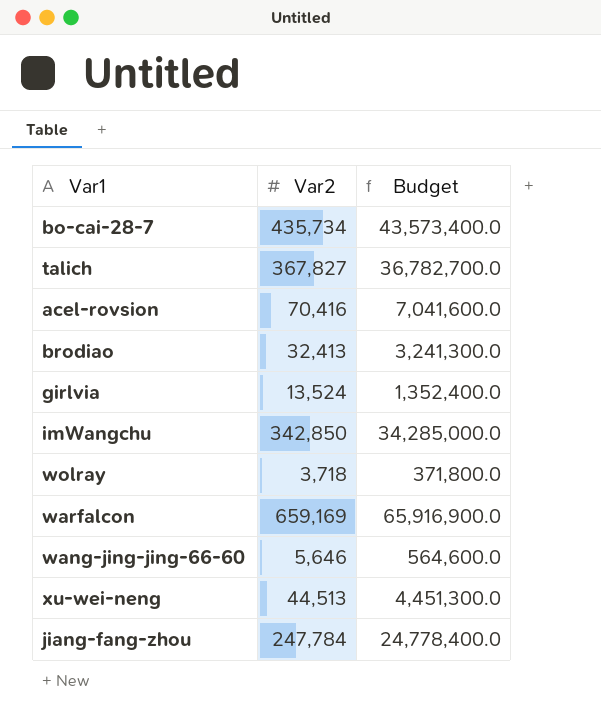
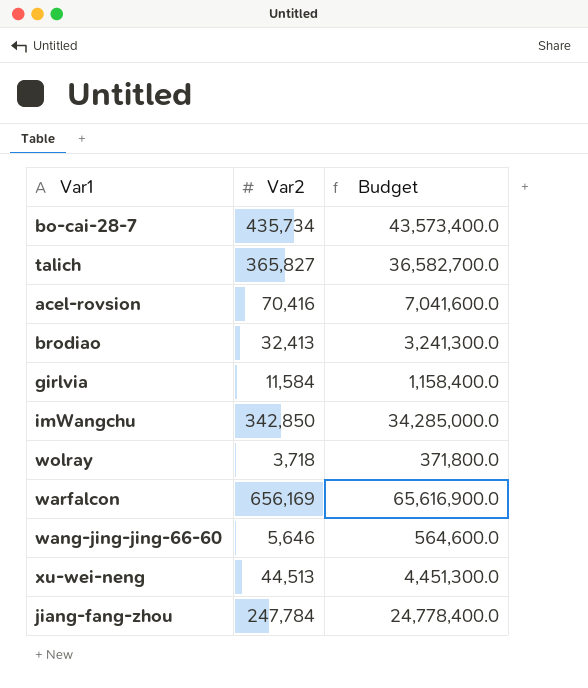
talich | Var2: 367,827 -> 365,827
talich | Budget: 36,782,700.0 -> 36,582,700.0
girlvia | Var2: 13,524 -> 11,584
girlvia | Budget: 1,352,400.0 -> 1,158,400.0
warfalcon | Var2: 659,169 -> 656,169
warfalcon | Budget: 65,916,900.0 -> 65,616,900.0

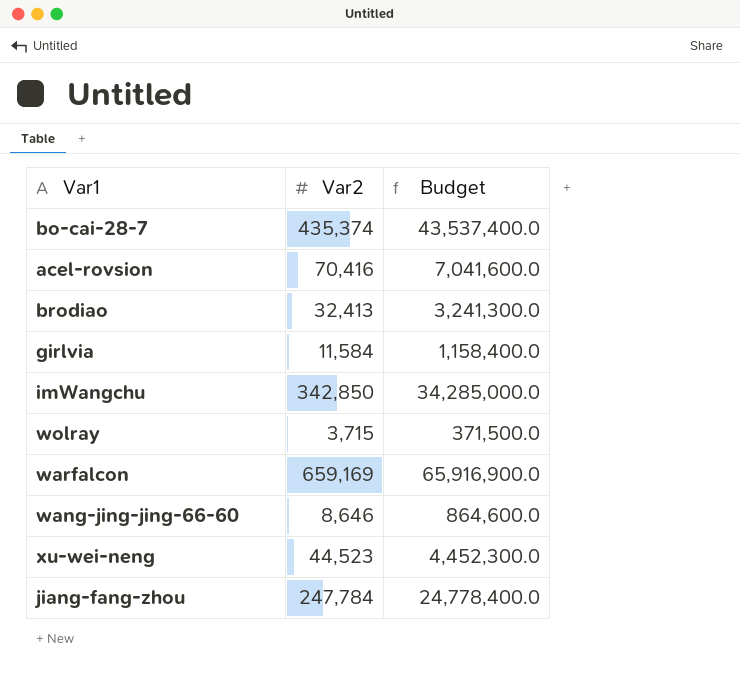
row talich: 365,827 | 36,582,700.0 -> none
bo-cai-28-7 | Var2: 435,734 -> 435,374
bo-cai-28-7 | Budget: 43,573,400.0 -> 43,537,400.0
wolray | Var2: 3,718 -> 3,715
wolray | Budget: 371,800.0 -> 371,500.0
warfalcon | Var2: 656,169 -> 659,169
warfalcon | Budget: 65,616,900.0 -> 65,916,900.0
wang-jing-jing-66-60 | Var2: 5,646 -> 8,646
wang-jing-jing-66-60 | Budget: 564,600.0 -> 864,600.0
xu-wei-neng | Var2: 44,513 -> 44,523
xu-wei-neng | Budget: 4,451,300.0 -> 4,452,300.0

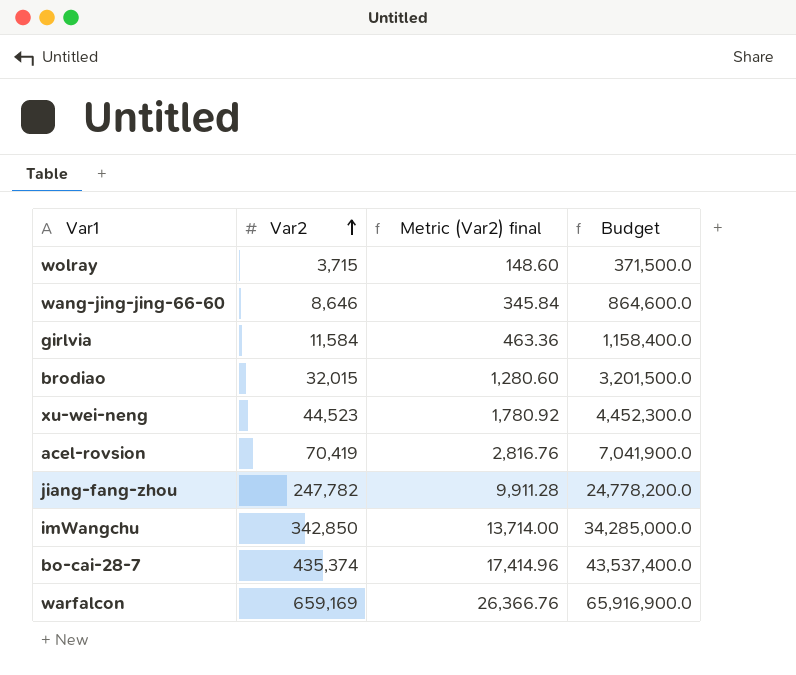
row order: none -> Var2 ascending
column Metric (Var2) final | formula: none -> [Var2] * 0.04
brodiao | Var2: 32,413 -> 32,015
brodiao | Budget: 3,241,300.0 -> 3,201,500.0
acel-rovsion | Var2: 70,416 -> 70,419
acel-rovsion | Budget: 7,041,600.0 -> 7,041,900.0
jiang-fang-zhou | Var2: 247,784 -> 247,782
jiang-fang-zhou | Budget: 24,778,400.0 -> 24,778,200.0

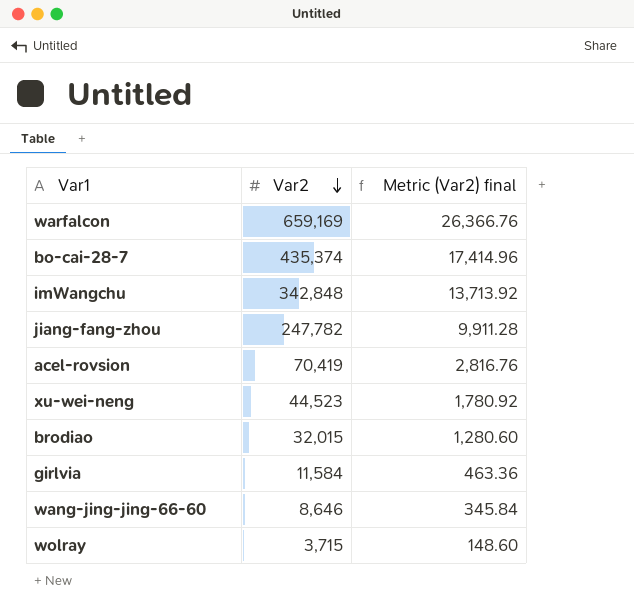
row order: Var2 ascending -> Var2 descending
column Budget | formula: [Var2] * 100 -> none
imWangchu | Var2: 342,850 -> 342,848
imWangchu | Metric (Var2) final: 13,714.00 -> 13,713.92

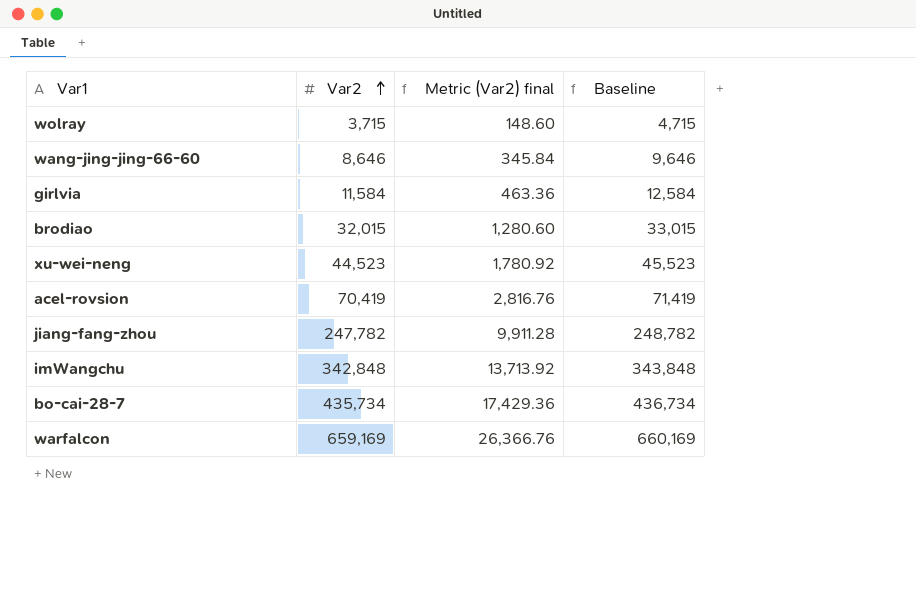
row order: Var2 descending -> Var2 ascending
column Baseline | formula: none -> [Var2] + 1000
bo-cai-28-7 | Var2: 435,374 -> 435,734
bo-cai-28-7 | Metric (Var2) final: 17,414.96 -> 17,429.36

